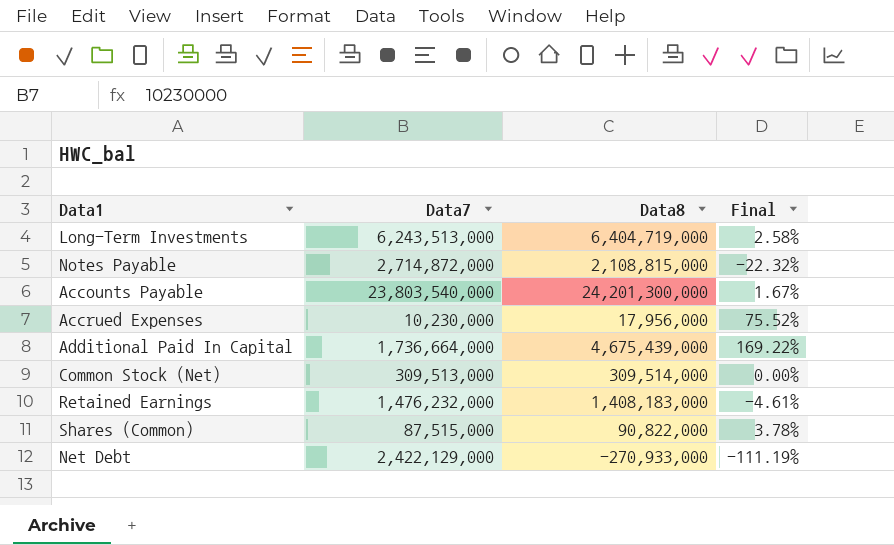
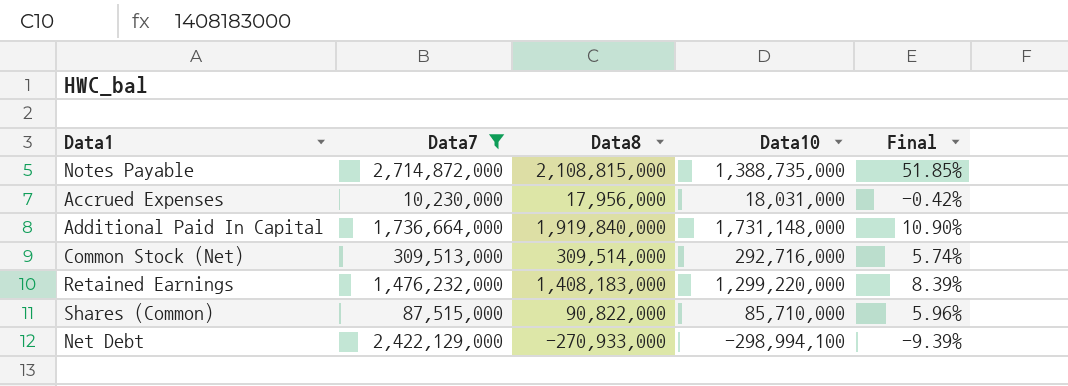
filter: none -> Data7 <= 2,714,872,000
column Data10 | position: none -> 4
column Final | formula: ([Data8] - [Data7]) / [Data7] -> ([Data8] - [Data10]) / [Data10]
Additional Paid In Capital | Data8: 4,675,439,000 -> 1,919,840,000

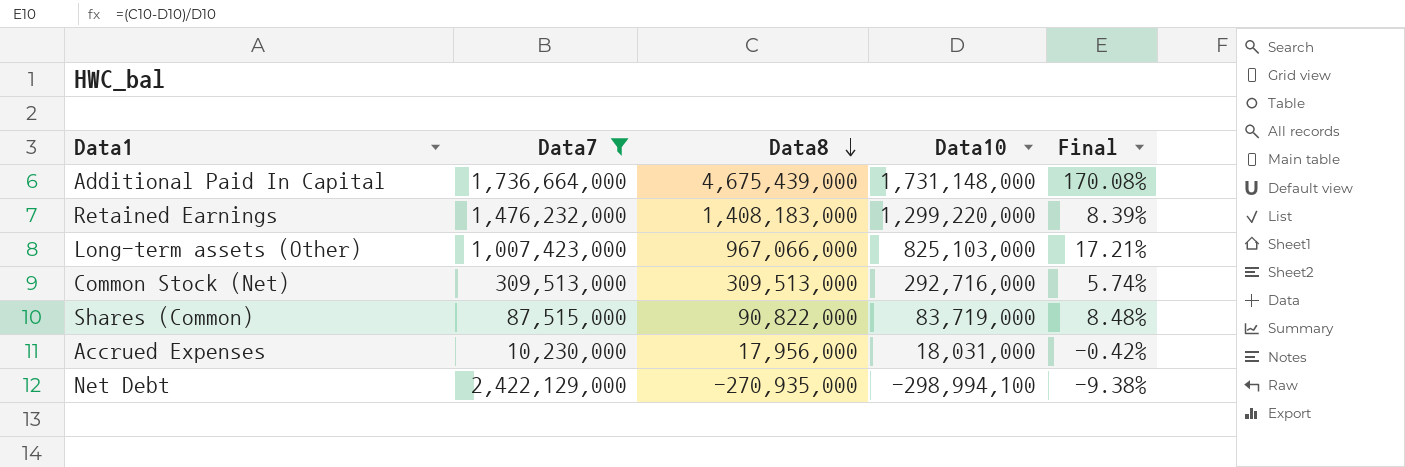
row order: none -> Data8 descending
row Notes Payable: 2,714,872,000 | 2,108,815,000 | 1,388,735,000 | 51.85% -> none
Additional Paid In Capital | Data8: 1,919,840,000 -> 4,675,439,000
Additional Paid In Capital | Final: 10.90% -> 170.08%
row Long-term assets (Other): none -> 1,007,423,000 | 967,066,000 | 825,103,000 | 17.21%
Common Stock (Net) | Data8: 309,514,000 -> 309,513,000
Shares (Common) | Data10: 85,710,000 -> 83,719,000
Shares (Common) | Final: 5.96% -> 8.48%
Net Debt | Data8: -270,933,000 -> -270,935,000
Net Debt | Final: -9.39% -> -9.38%

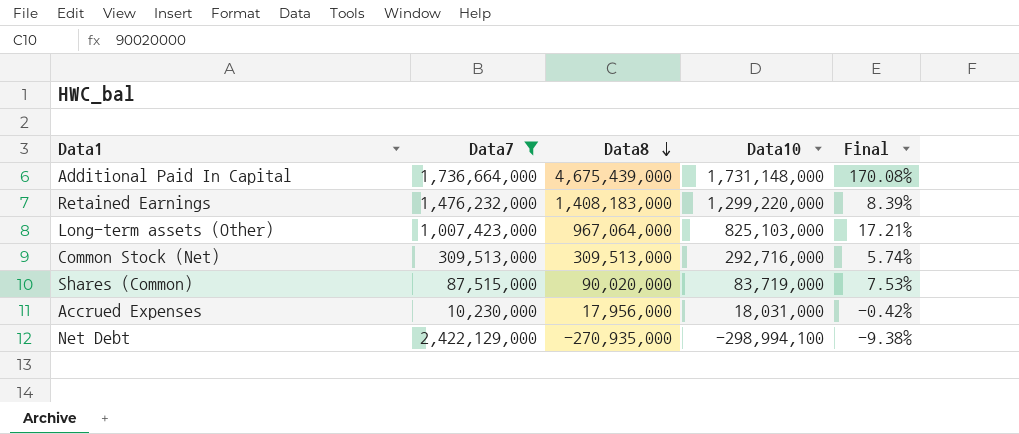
Long-term assets (Other) | Data8: 967,066,000 -> 967,064,000
Shares (Common) | Data8: 90,822,000 -> 90,020,000
Shares (Common) | Final: 8.48% -> 7.53%

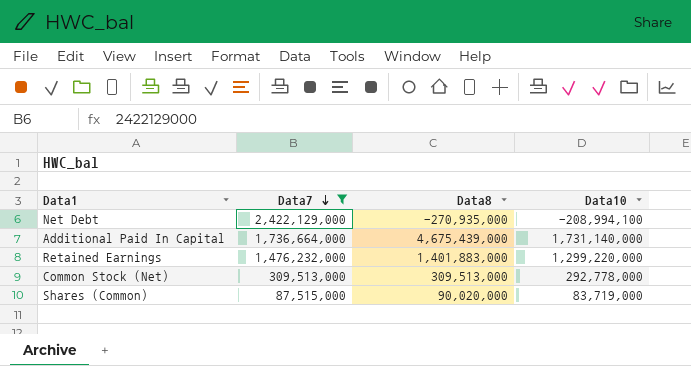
row order: Data8 descending -> Data7 descending
column Final | formula: ([Data8] - [Data10]) / [Data10] -> none
row Long-term assets (Other): 1,007,423,000 | 967,064,000 | 825,103,000 | 17.21% -> none
row Accrued Expenses: 10,230,000 | 17,956,000 | 18,031,000 | -0.42% -> none
Net Debt | Data10: -298,994,100 -> -208,994,100
Additional Paid In Capital | Data10: 1,731,148,000 -> 1,731,140,000
Retained Earnings | Data8: 1,408,183,000 -> 1,401,883,000
Common Stock (Net) | Data10: 292,716,000 -> 292,778,000

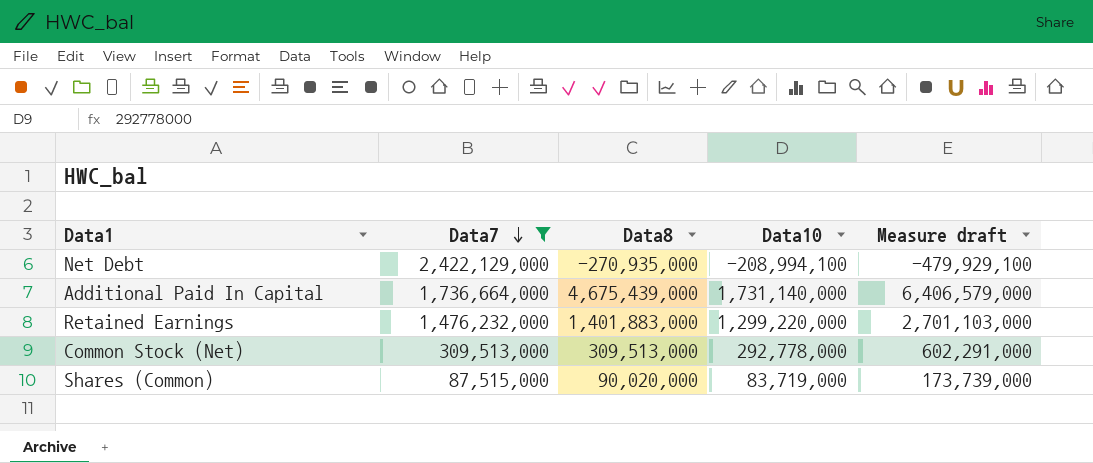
column Measure draft | formula: none -> [Data8] + [Data10]

